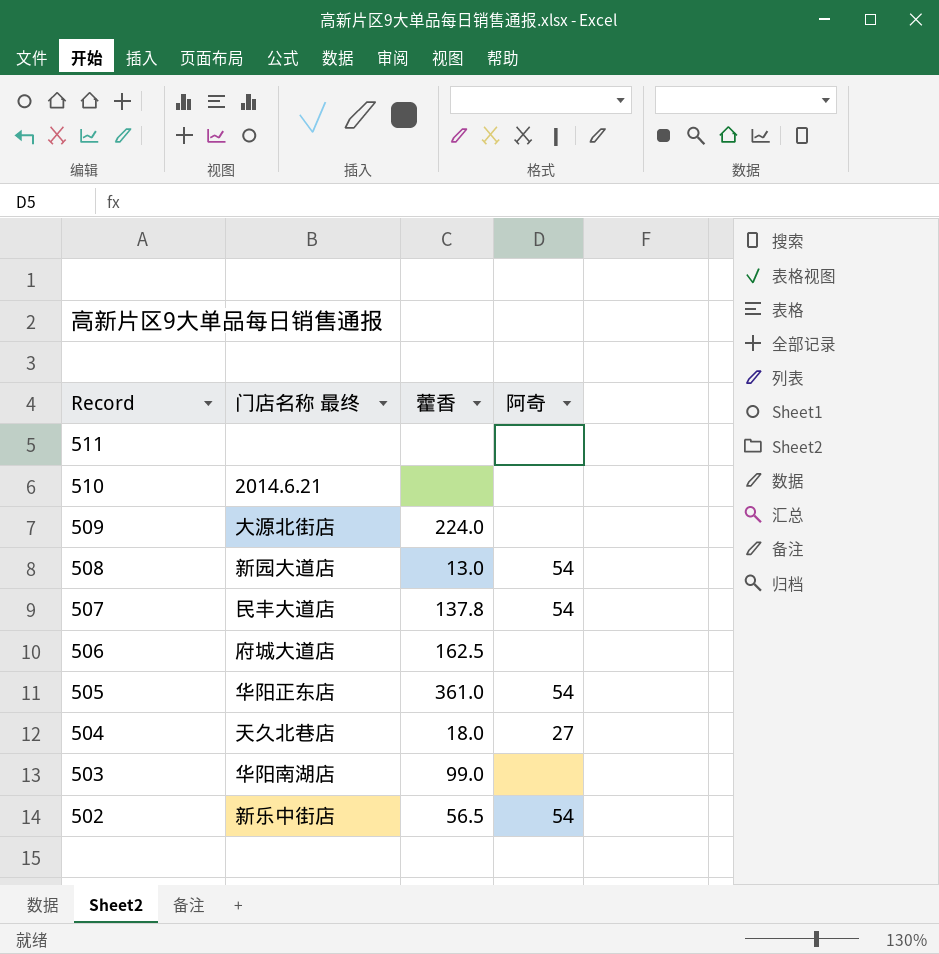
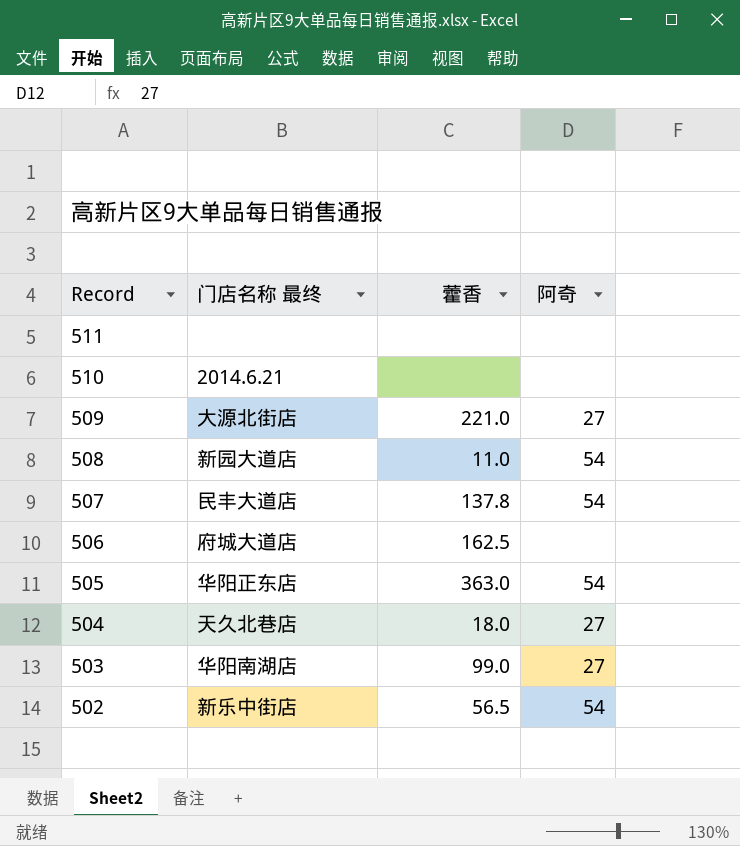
509 | 藿香: 224.0 -> 221.0
509 | 阿奇: none -> 27
508 | 藿香: 13.0 -> 11.0
505 | 藿香: 361.0 -> 363.0
503 | 阿奇: none -> 27

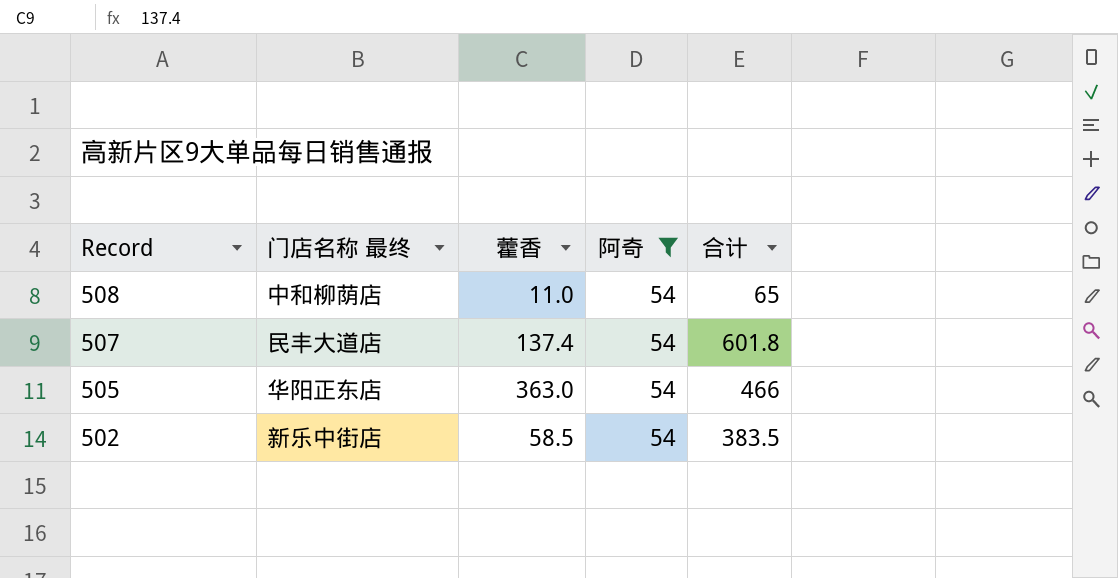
filter: none -> 阿奇 = 54
column 合计 | position: none -> 5
508 | 门店名称 最终: 新园大道店 -> 中和柳荫店
507 | 藿香: 137.8 -> 137.4
502 | 藿香: 56.5 -> 58.5

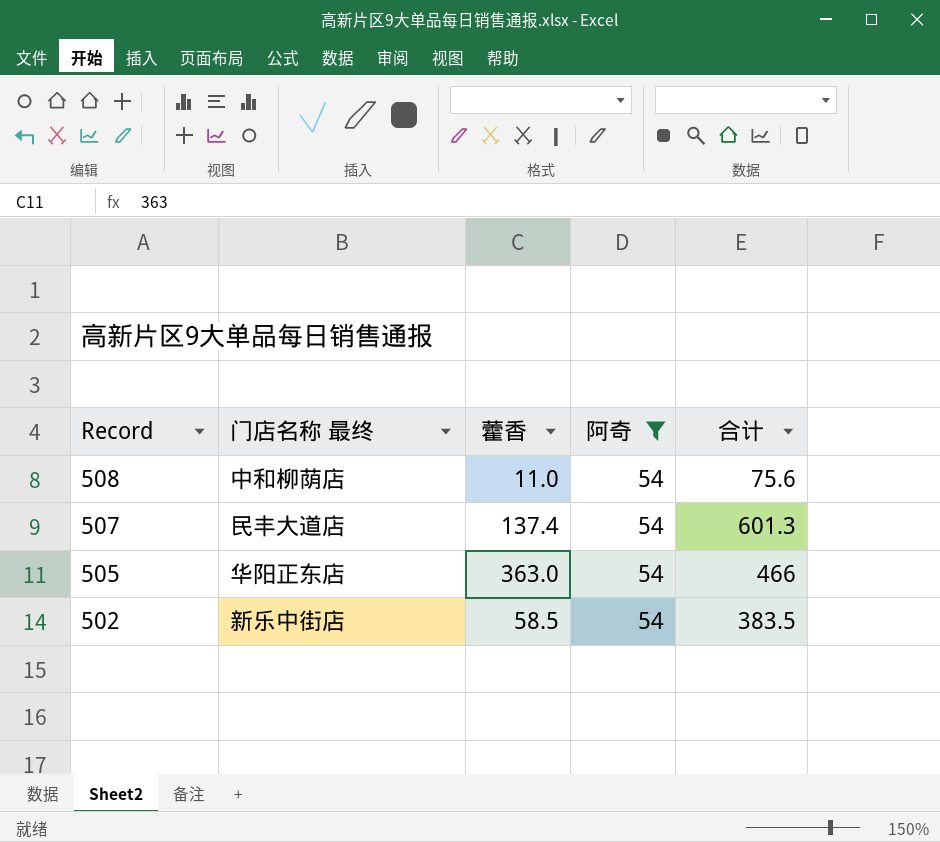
508 | 合计: 65 -> 75.6
507 | 合计: 601.8 -> 601.3

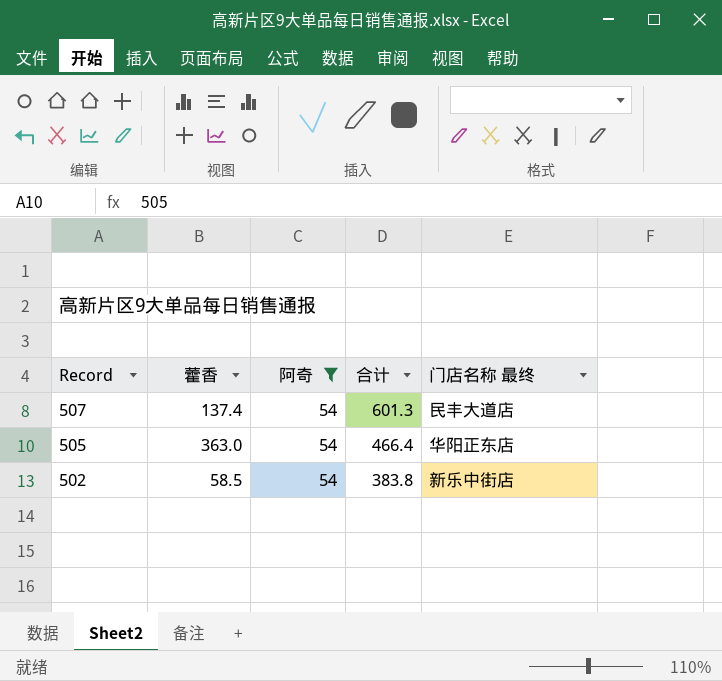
column 门店名称 最终 | position: 2 -> 5
row 508: 中和柳荫店 | 11.0 | 54 | 75.6 -> none
505 | 合计: 466 -> 466.4
502 | 合计: 383.5 -> 383.8

